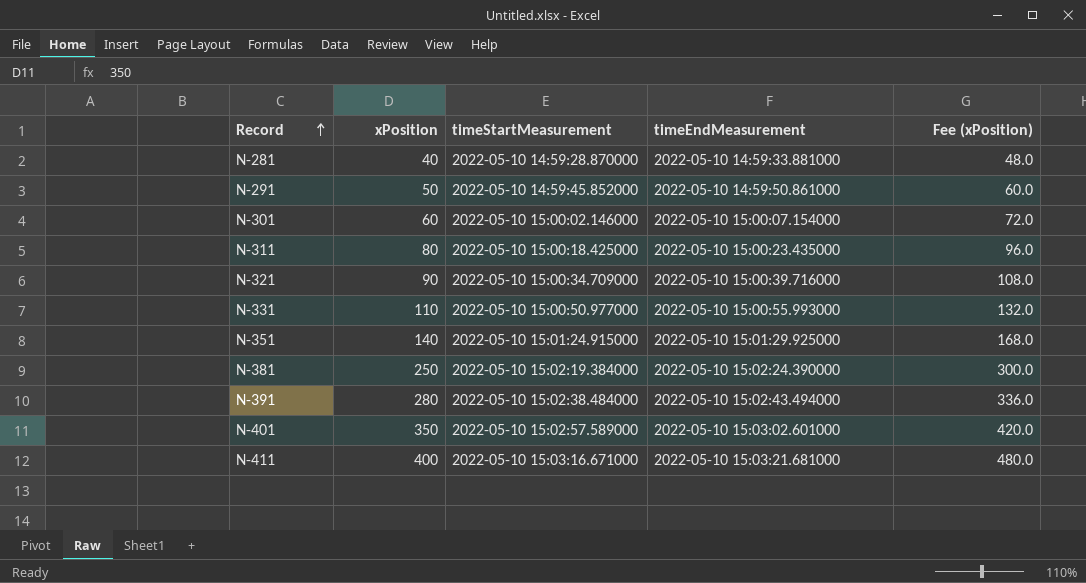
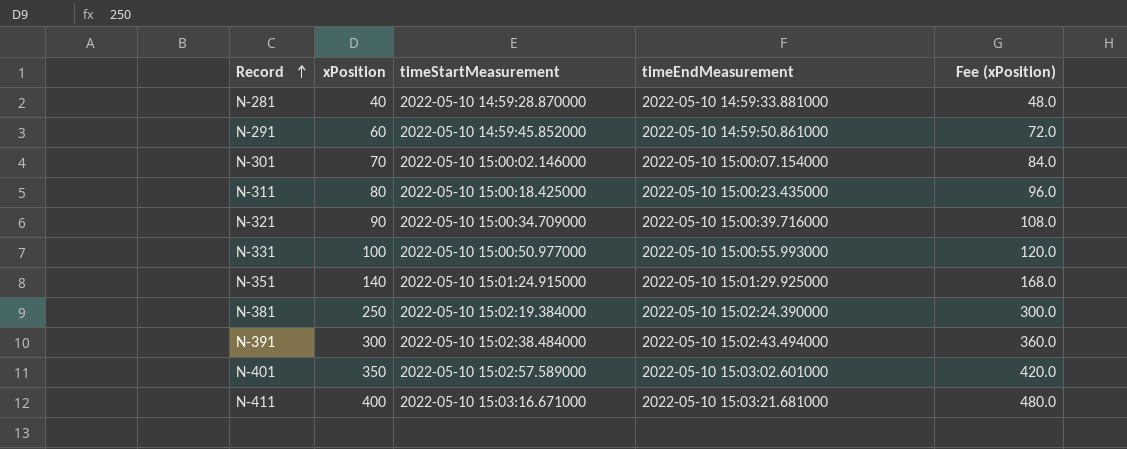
N-291 | xPosition: 50 -> 60
N-291 | Fee (xPosition): 60.0 -> 72.0
N-301 | xPosition: 60 -> 70
N-301 | Fee (xPosition): 72.0 -> 84.0
N-331 | xPosition: 110 -> 100
N-331 | Fee (xPosition): 132.0 -> 120.0
N-391 | xPosition: 280 -> 300
N-391 | Fee (xPosition): 336.0 -> 360.0

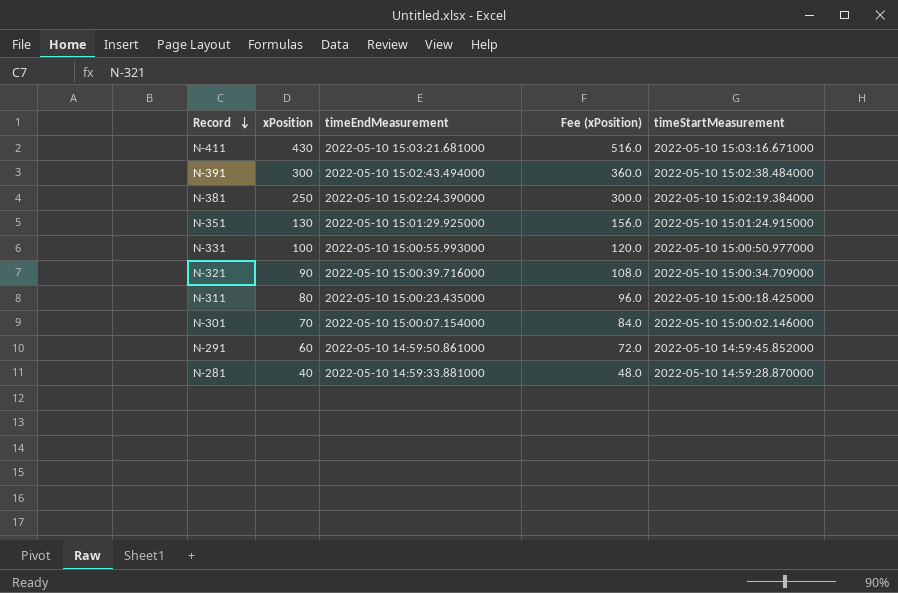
row order: Record ascending -> Record descending
column timeStartMeasurement | position: 3 -> 5
row N-401: 350 | 2022-05-10 15:02:57.589000 | 2022-05-10 15:03:02.601000 | 420.0 -> none
N-411 | xPosition: 400 -> 430
N-411 | Fee (xPosition): 480.0 -> 516.0
N-351 | xPosition: 140 -> 130
N-351 | Fee (xPosition): 168.0 -> 156.0

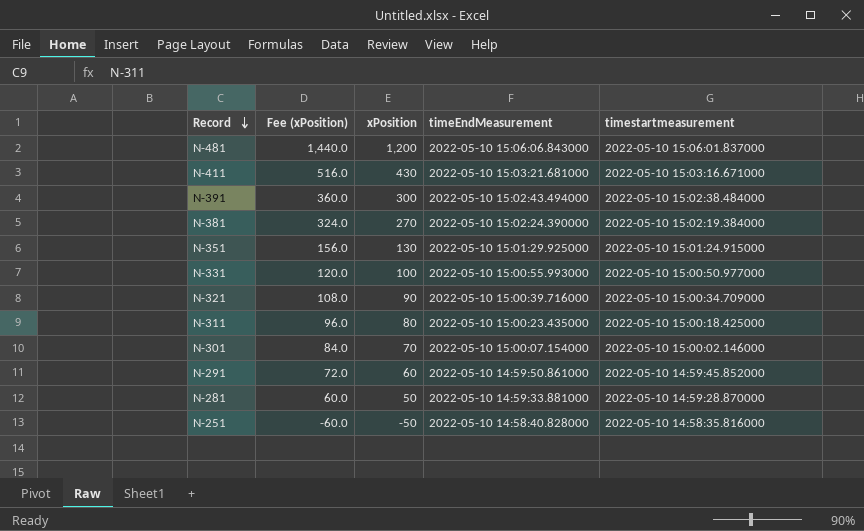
column Fee (xPosition) | position: 4 -> 2
column name: timeStartMeasurement -> timestartmeasurement
row N-481: none -> 1,440.0 | 1,200 | 2022-05-10 15:06:06.843000 | 2022-05-10 15:06:01.837000
N-381 | Fee (xPosition): 300.0 -> 324.0
N-381 | xPosition: 250 -> 270
N-281 | Fee (xPosition): 48.0 -> 60.0
N-281 | xPosition: 40 -> 50
row N-251: none -> -60.0 | -50 | 2022-05-10 14:58:40.828000 | 2022-05-10 14:58:35.816000

